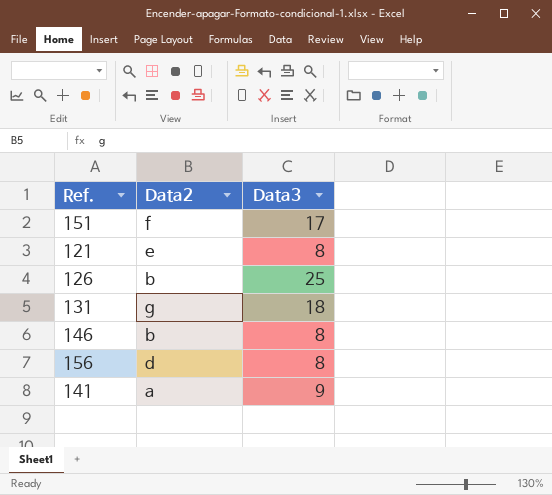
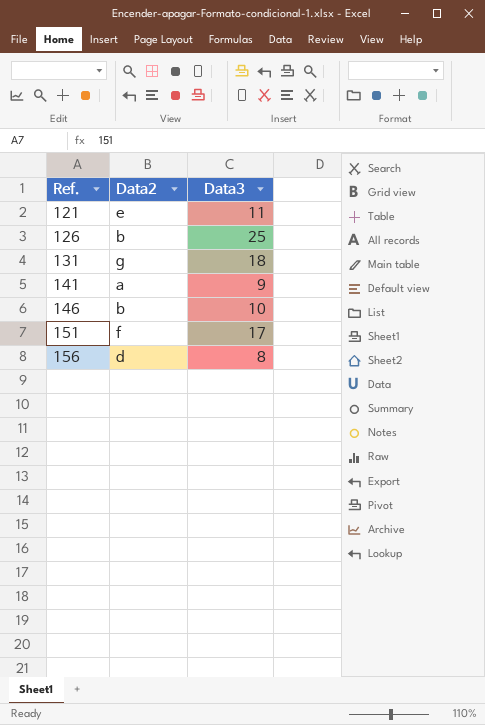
row order: none -> Ref. ascending
121 | Data3: 8 -> 11
146 | Data3: 8 -> 10

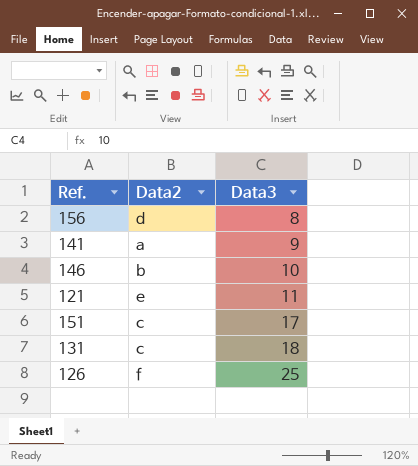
row order: Ref. ascending -> Data3 ascending
151 | Data2: f -> c
131 | Data2: g -> c
126 | Data2: b -> f

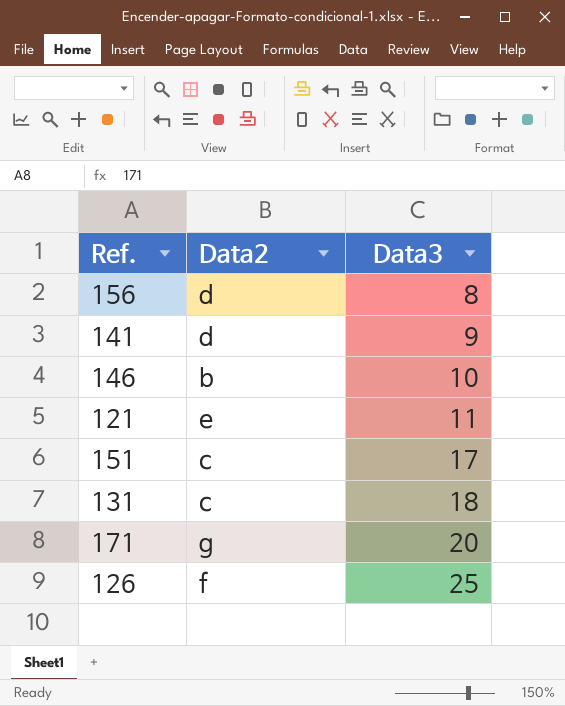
141 | Data2: a -> d
row 171: none -> g | 20

